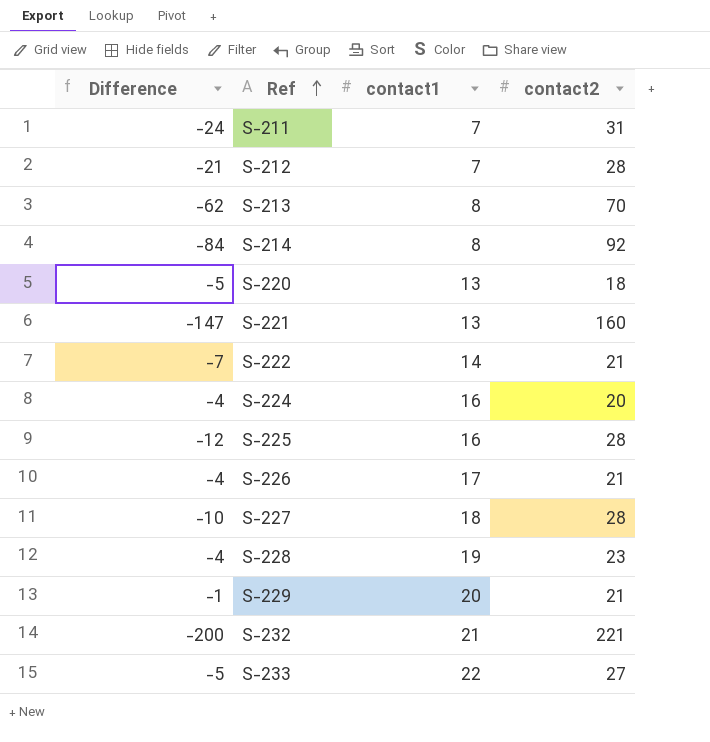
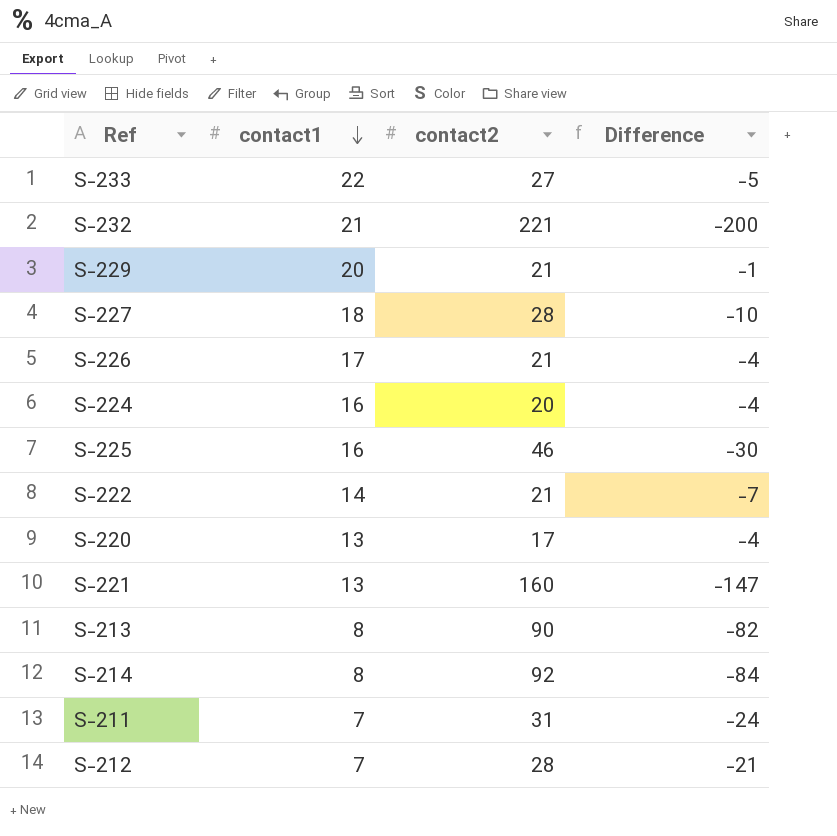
row order: Ref ascending -> contact1 descending
column Difference | position: 1 -> 4
row S-228: -4 | 19 | 23 -> none
S-225 | contact2: 28 -> 46
S-225 | Difference: -12 -> -30
S-220 | contact2: 18 -> 17
S-220 | Difference: -5 -> -4
S-213 | contact2: 70 -> 90
S-213 | Difference: -62 -> -82

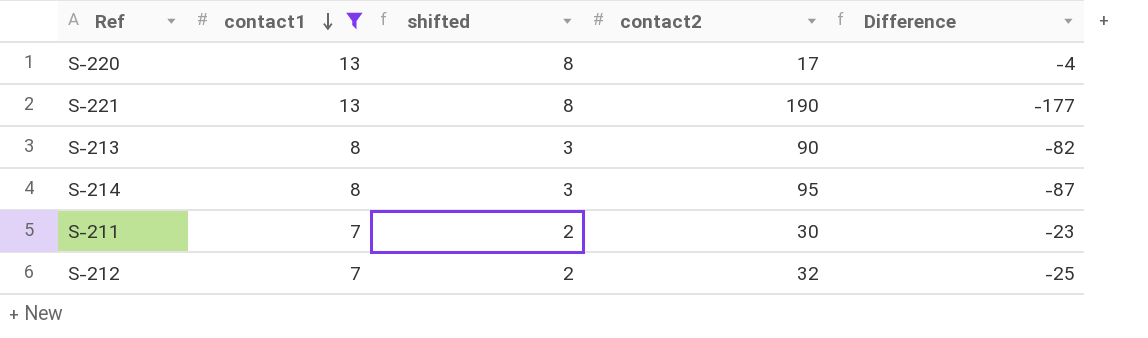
filter: none -> contact1 <= 13
column shifted | formula: none -> [contact1] - 5
S-221 | contact2: 160 -> 190
S-221 | Difference: -147 -> -177
S-214 | contact2: 92 -> 95
S-214 | Difference: -84 -> -87
S-211 | contact2: 31 -> 30
S-211 | Difference: -24 -> -23
S-212 | contact2: 28 -> 32
S-212 | Difference: -21 -> -25

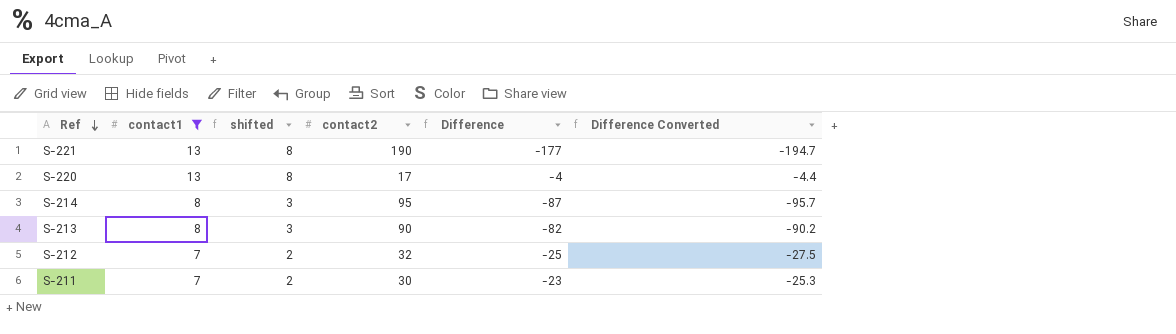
row order: contact1 descending -> Ref descending
column Difference Converted | formula: none -> [Difference] * 1.1

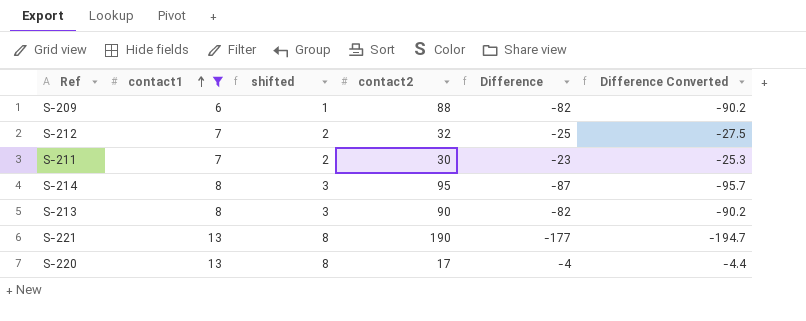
row order: Ref descending -> contact1 ascending
row S-209: none -> 6 | 1 | 88 | -82 | -90.2

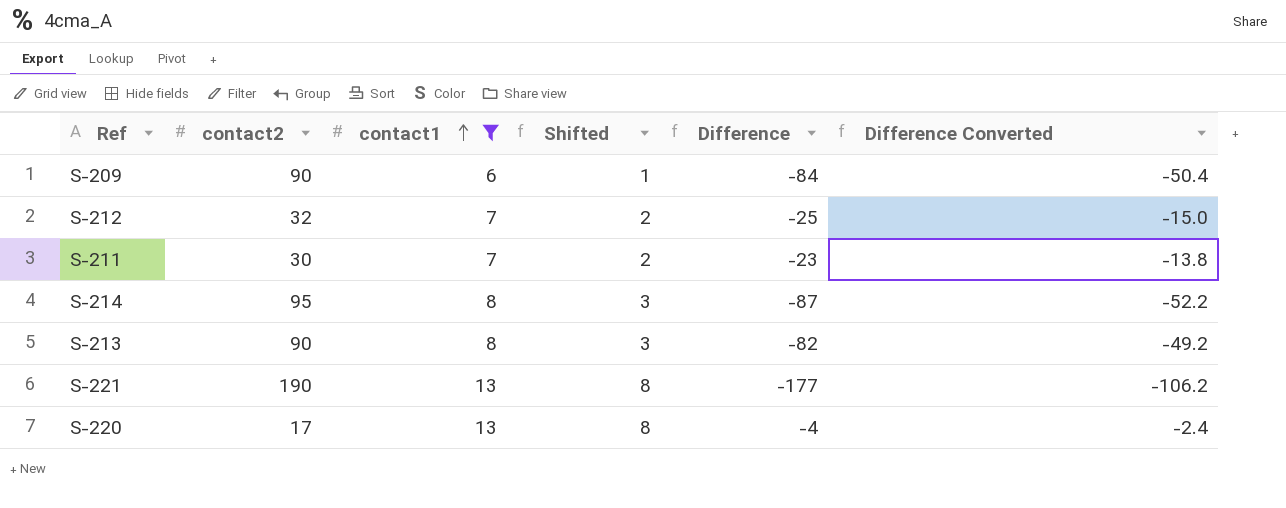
column contact2 | position: 4 -> 2
column name: shifted -> Shifted
column Difference Converted | formula: [Difference] * 1.1 -> [Difference] * 0.6
S-209 | contact2: 88 -> 90
S-209 | Difference: -82 -> -84

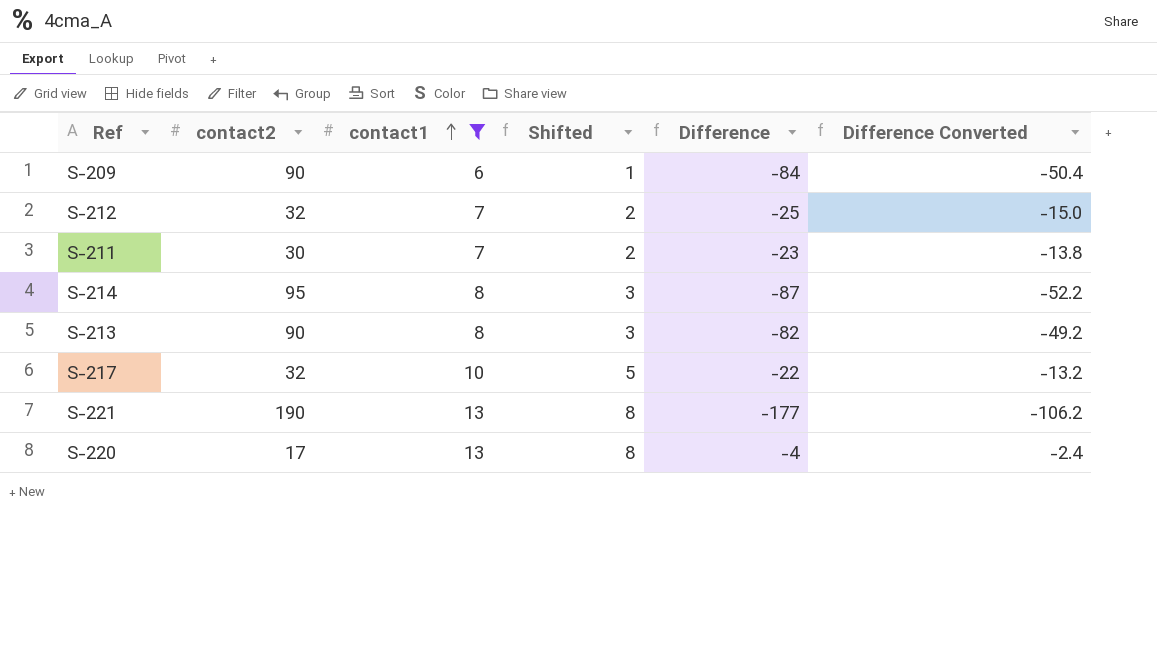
row S-217: none -> 32 | 10 | 5 | -22 | -13.2

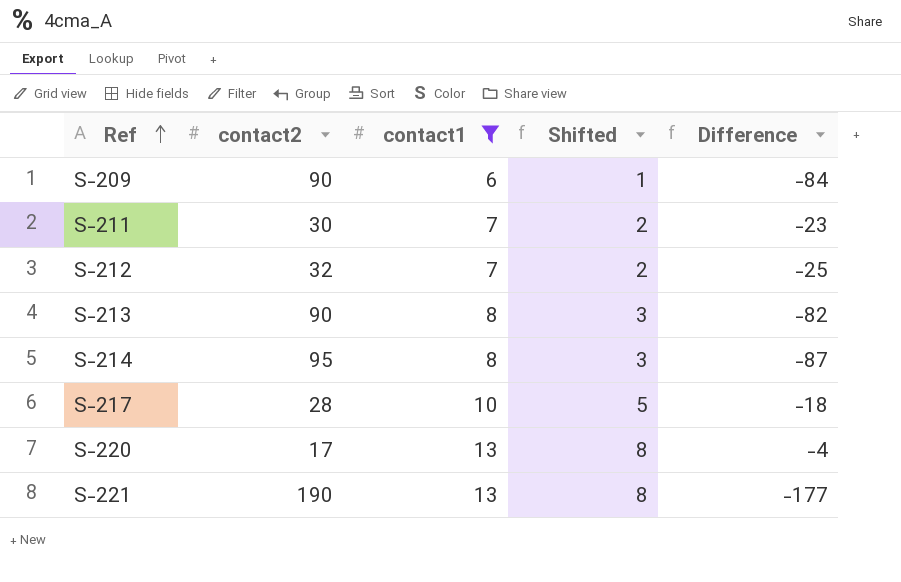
row order: contact1 ascending -> Ref ascending
column Difference Converted | formula: [Difference] * 0.6 -> none
S-217 | contact2: 32 -> 28
S-217 | Difference: -22 -> -18

